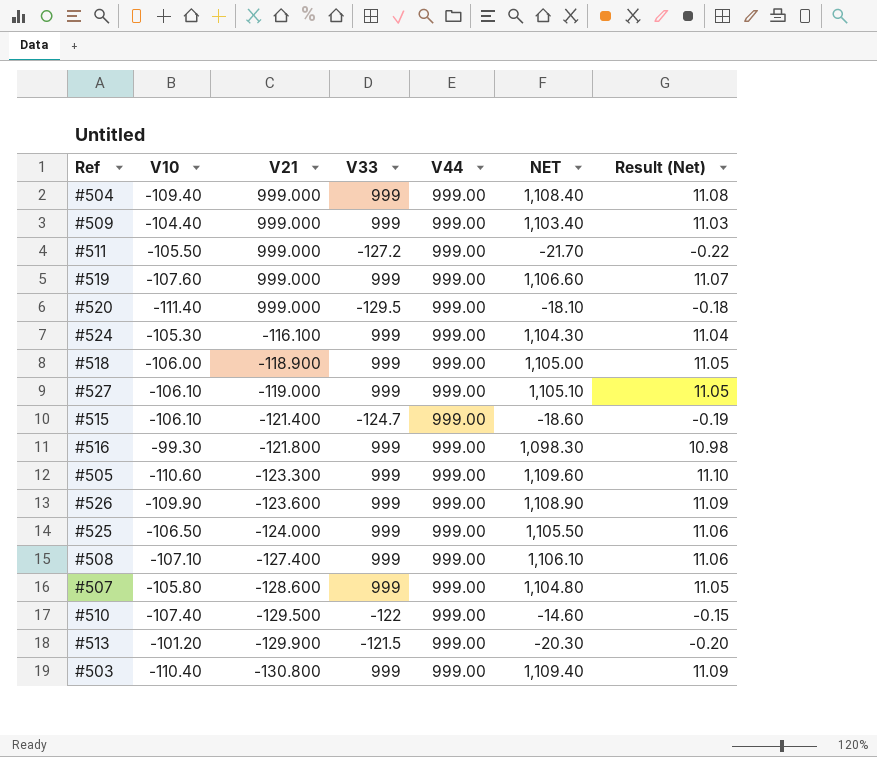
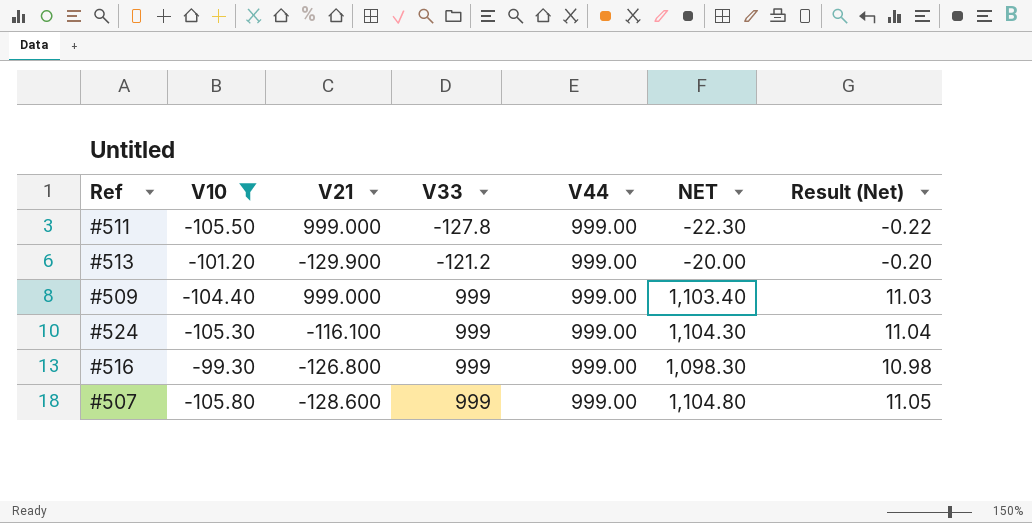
filter: none -> V10 >= -105.80
row order: V21 descending -> V33 ascending
#511 | V33: -127.2 -> -127.8
#511 | NET: -21.70 -> -22.30
#513 | V33: -121.5 -> -121.2
#513 | NET: -20.30 -> -20.00
#516 | V21: -121.800 -> -126.800

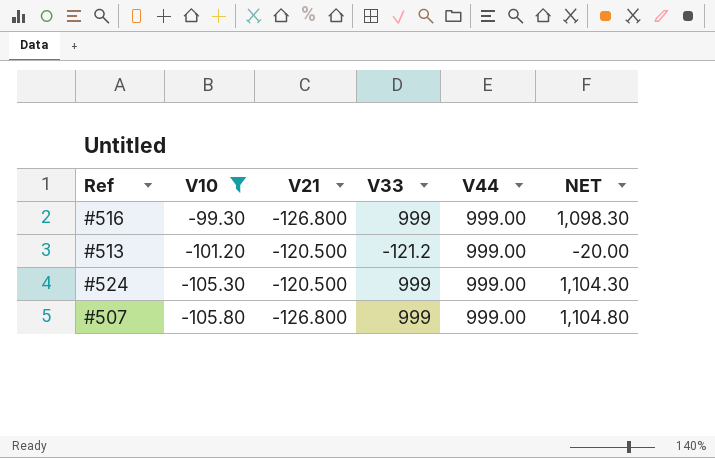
row order: V33 ascending -> V10 descending
column Result (Net) | formula: [NET] * 0.01 -> none
row #511: -105.50 | 999.000 | -127.8 | 999.00 | -22.30 | -0.22 -> none
row #509: -104.40 | 999.000 | 999 | 999.00 | 1,103.40 | 11.03 -> none
#513 | V21: -129.900 -> -120.500
#524 | V21: -116.100 -> -120.500
#507 | V21: -128.600 -> -126.800

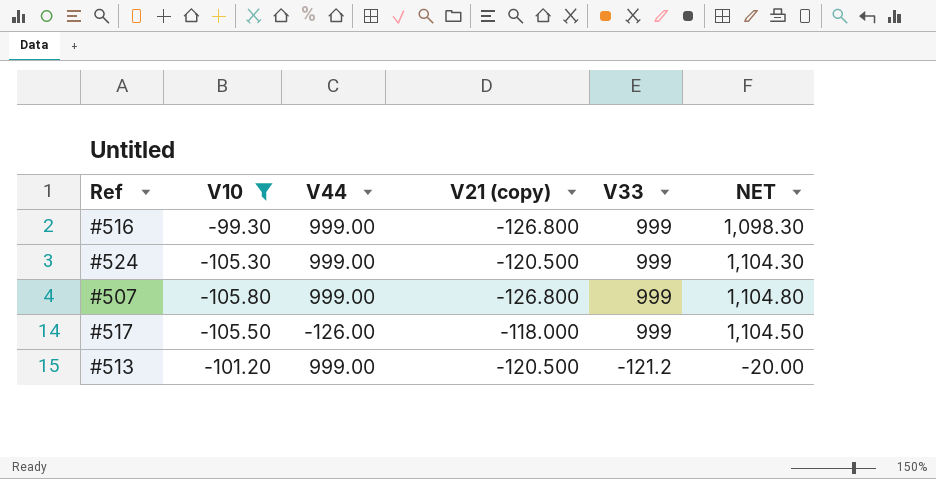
row order: V10 descending -> V33 descending
column V44 | position: 5 -> 3
column name: V21 -> V21 (copy)
row #517: none -> -105.50 | -126.00 | -118.000 | 999 | 1,104.50

